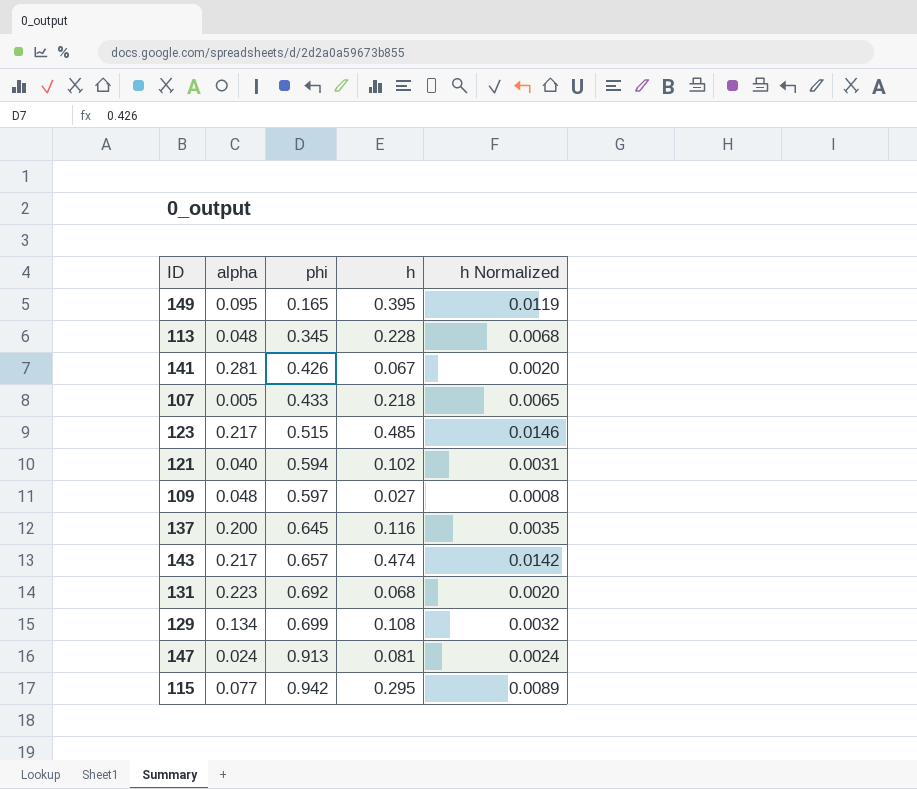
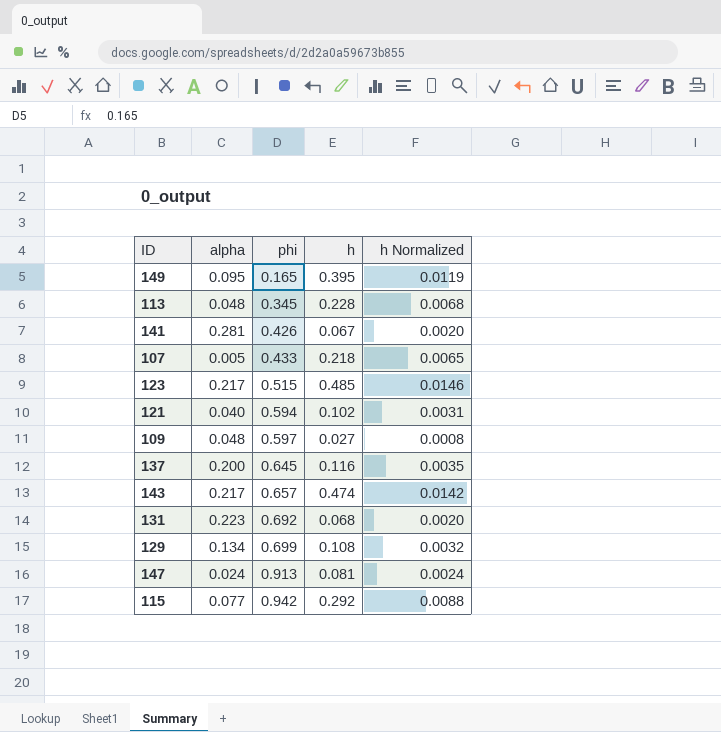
115 | h: 0.295 -> 0.292
115 | h Normalized: 0.0089 -> 0.0088

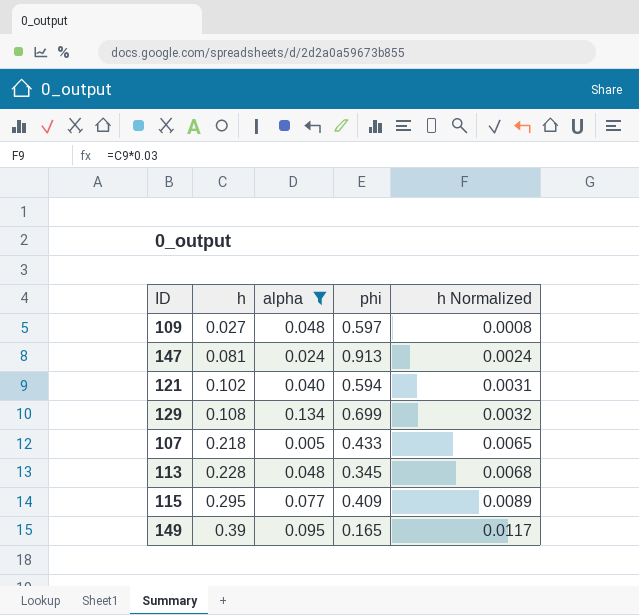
filter: none -> alpha <= 0.134
row order: phi ascending -> h ascending
column h | position: 4 -> 2
115 | h: 0.292 -> 0.295
115 | phi: 0.942 -> 0.409
115 | h Normalized: 0.0088 -> 0.0089
149 | h: 0.395 -> 0.39
149 | h Normalized: 0.0119 -> 0.0117

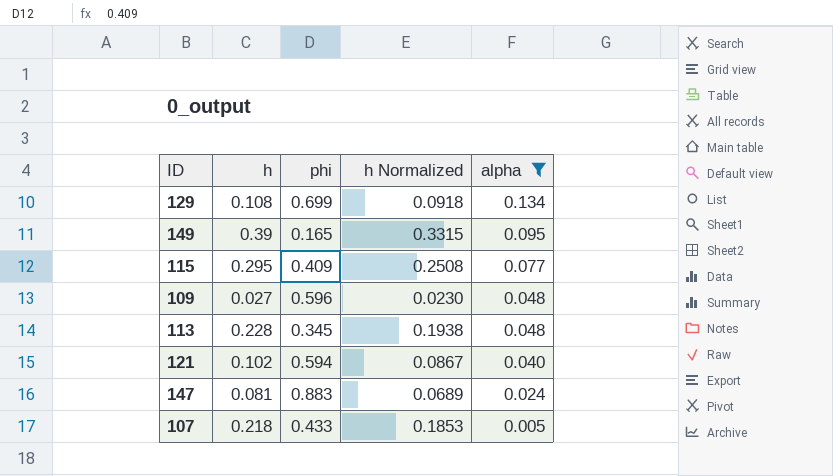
row order: h ascending -> alpha descending
column h Normalized | formula: [h] * 0.03 -> [h] * 0.85
column alpha | position: 3 -> 5
109 | phi: 0.597 -> 0.596
147 | phi: 0.913 -> 0.883

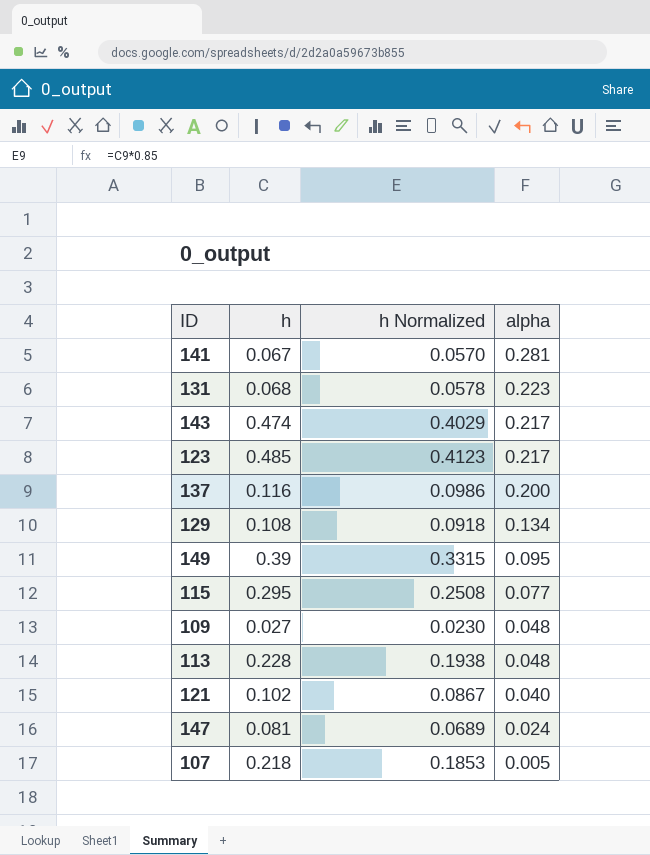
filter: alpha <= 0.134 -> none
column phi | position: 3 -> none

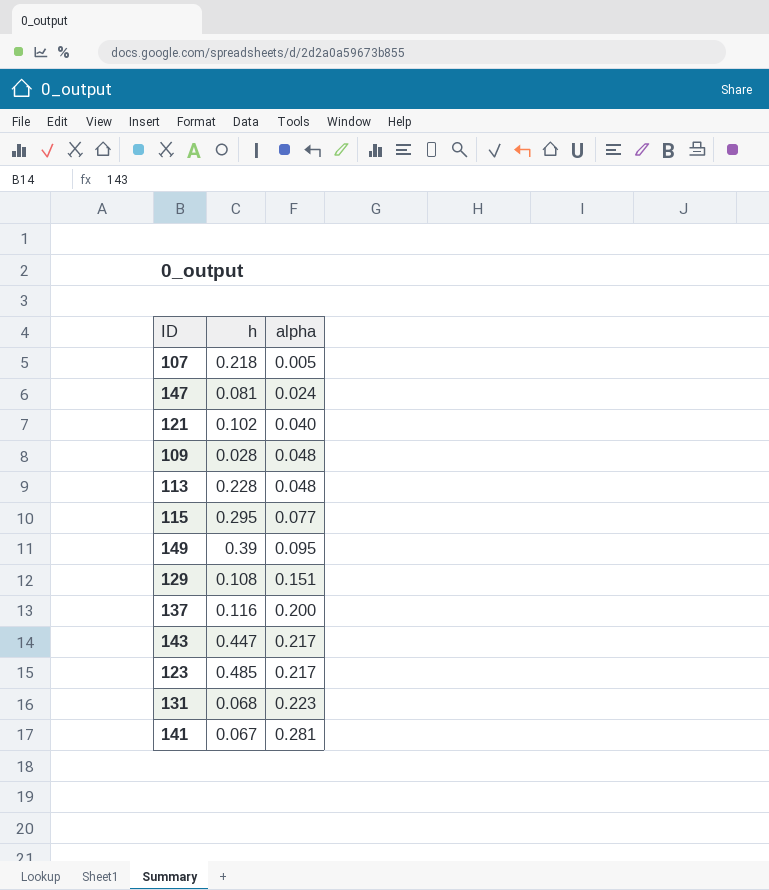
row order: alpha descending -> alpha ascending
column h Normalized | formula: [h] * 0.85 -> none
109 | h: 0.027 -> 0.028
129 | alpha: 0.134 -> 0.151
143 | h: 0.474 -> 0.447

